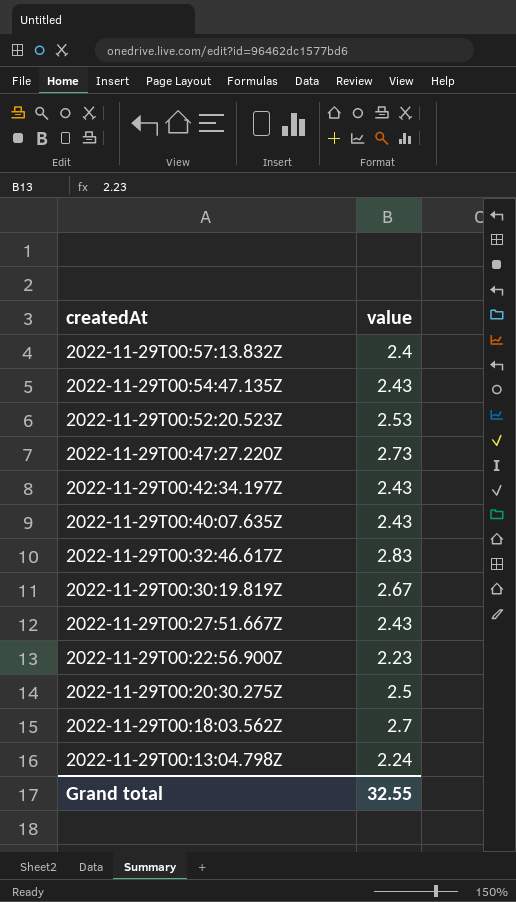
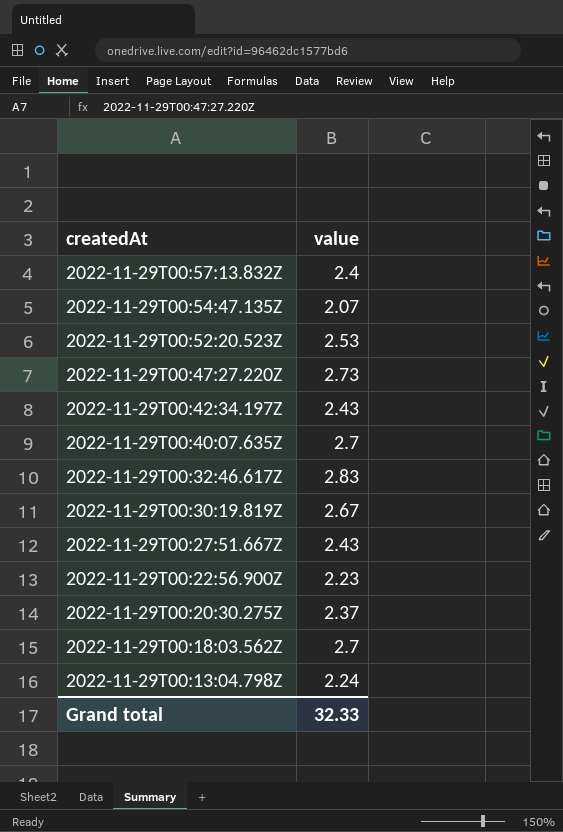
2022-11-29T00:54:47.135Z | value: 2.43 -> 2.07
2022-11-29T00:40:07.635Z | value: 2.43 -> 2.7
2022-11-29T00:20:30.275Z | value: 2.5 -> 2.37
Grand total | value: 32.55 -> 32.33

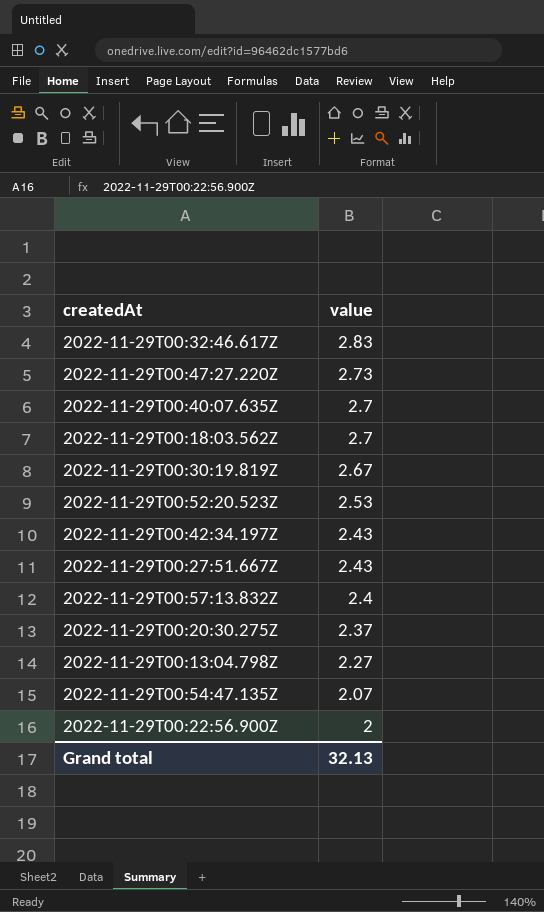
row order: createdAt descending -> value descending
2022-11-29T00:13:04.798Z | value: 2.24 -> 2.27
2022-11-29T00:22:56.900Z | value: 2.23 -> 2
Grand total | value: 32.33 -> 32.13

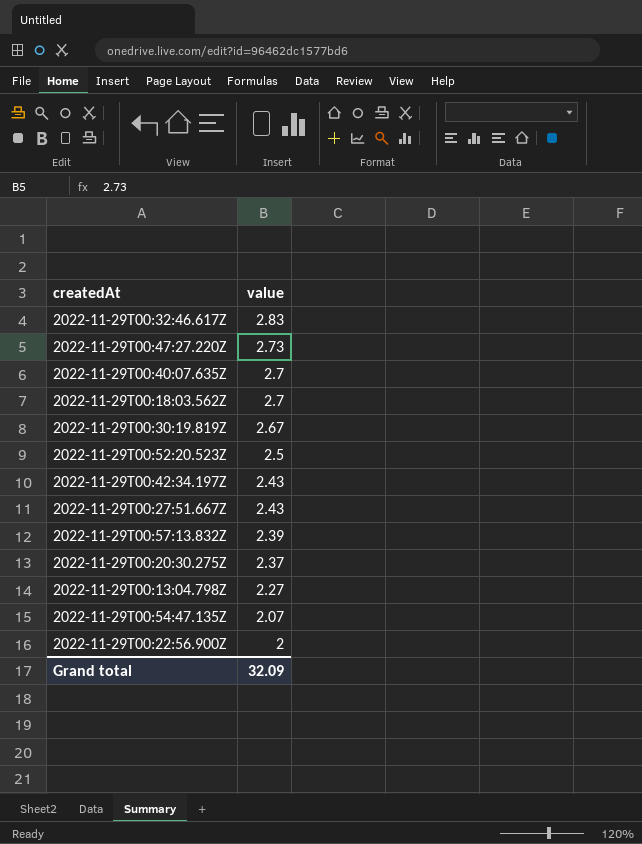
2022-11-29T00:52:20.523Z | value: 2.53 -> 2.5
2022-11-29T00:57:13.832Z | value: 2.4 -> 2.39
Grand total | value: 32.13 -> 32.09

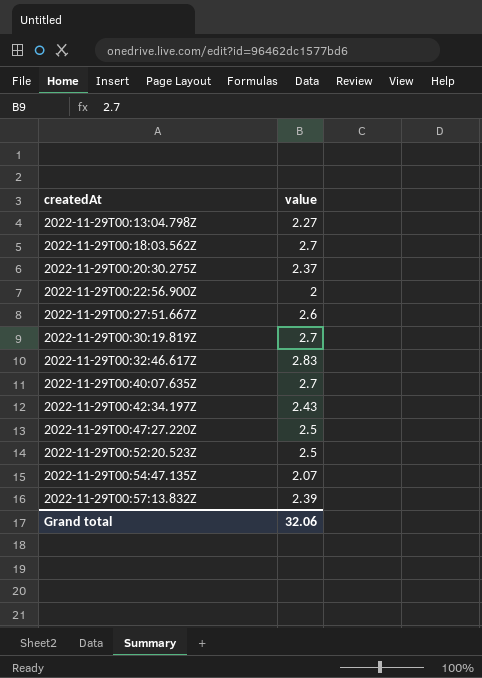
row order: value descending -> createdAt ascending
2022-11-29T00:27:51.667Z | value: 2.43 -> 2.6
2022-11-29T00:30:19.819Z | value: 2.67 -> 2.7
2022-11-29T00:47:27.220Z | value: 2.73 -> 2.5
Grand total | value: 32.09 -> 32.06

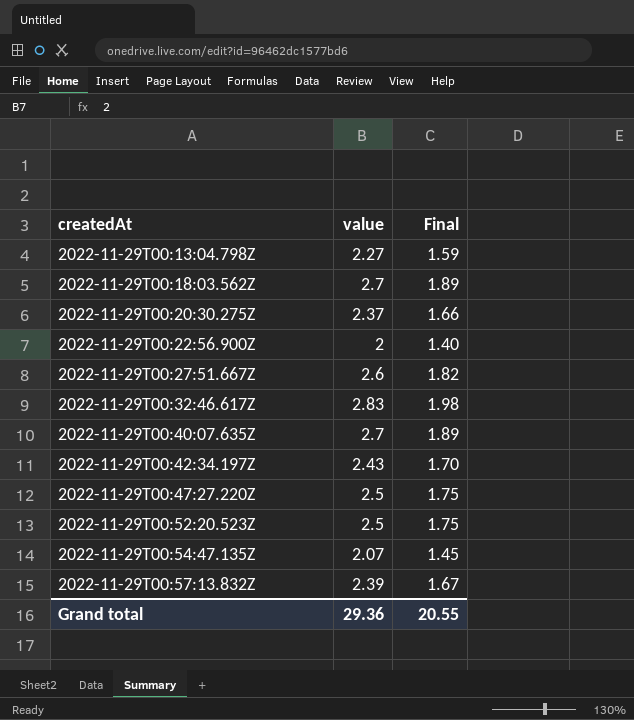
column Final | formula: none -> [value] * 0.7
row 2022-11-29T00:30:19.819Z: 2.7 -> none
Grand total | value: 32.06 -> 29.36

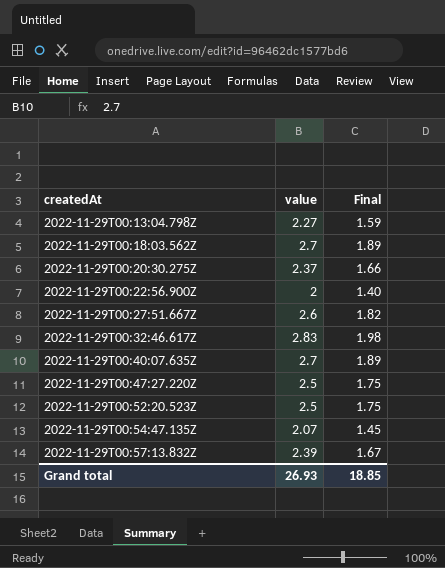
row 2022-11-29T00:42:34.197Z: 2.43 | 1.70 -> none
Grand total | value: 29.36 -> 26.93
Grand total | Final: 20.55 -> 18.85

